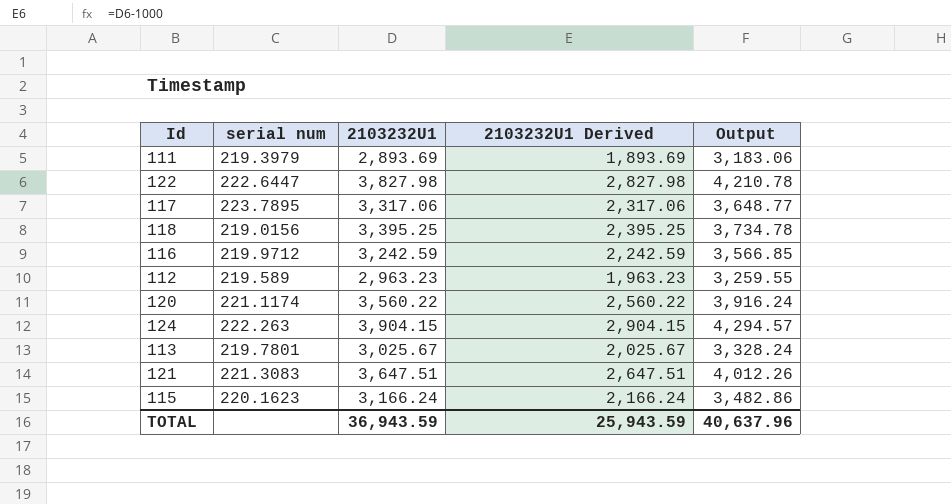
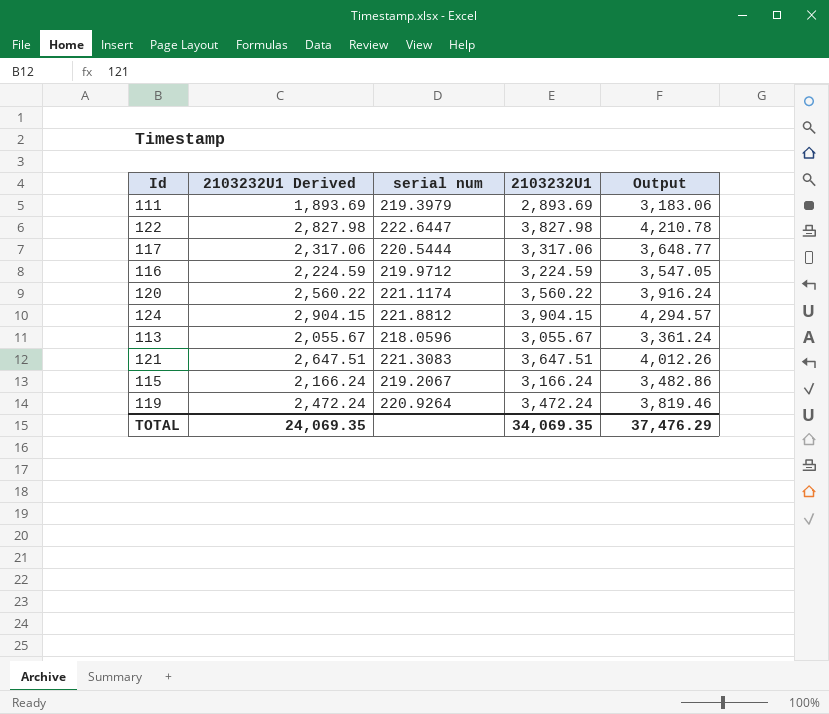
column 2103232U1 Derived | position: 4 -> 2
row 118: 219.0156 | 3,395.25 | 2,395.25 | 3,734.78 -> none
row 112: 219.589 | 2,963.23 | 1,963.23 | 3,259.55 -> none
117 | serial num: 223.7895 -> 220.5444
116 | 2103232U1 Derived: 2,242.59 -> 2,224.59
116 | 2103232U1: 3,242.59 -> 3,224.59
116 | Output: 3,566.85 -> 3,547.05
124 | serial num: 222.263 -> 221.8812
113 | 2103232U1 Derived: 2,025.67 -> 2,055.67
113 | serial num: 219.7801 -> 218.0596
113 | 2103232U1: 3,025.67 -> 3,055.67
113 | Output: 3,328.24 -> 3,361.24
115 | serial num: 220.1623 -> 219.2067
row 119: none -> 2,472.24 | 220.9264 | 3,472.24 | 3,819.46
TOTAL | 2103232U1 Derived: 25,943.59 -> 24,069.35
TOTAL | 2103232U1: 36,943.59 -> 34,069.35
TOTAL | Output: 40,637.96 -> 37,476.29

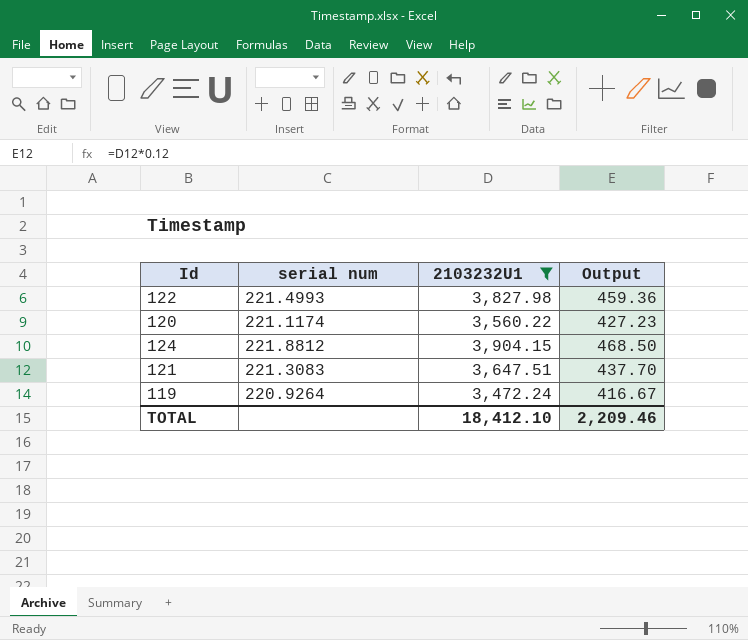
filter: none -> 2103232U1 >= 3,472.24
column 2103232U1 Derived | formula: [2103232U1] - 1000 -> none
column Output | formula: [2103232U1] * 1.1 -> [2103232U1] * 0.12
122 | serial num: 222.6447 -> 221.4993
TOTAL | 2103232U1: 34,069.35 -> 18,412.10
TOTAL | Output: 37,476.29 -> 2,209.46

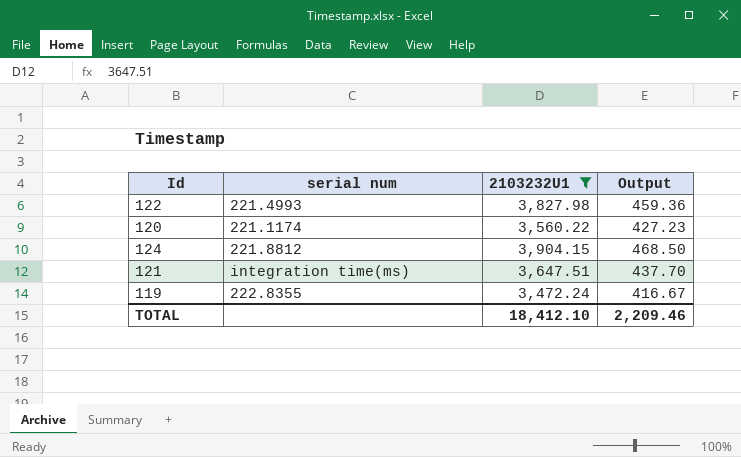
121 | serial num: 221.3083 -> integration time(ms)
119 | serial num: 220.9264 -> 222.8355

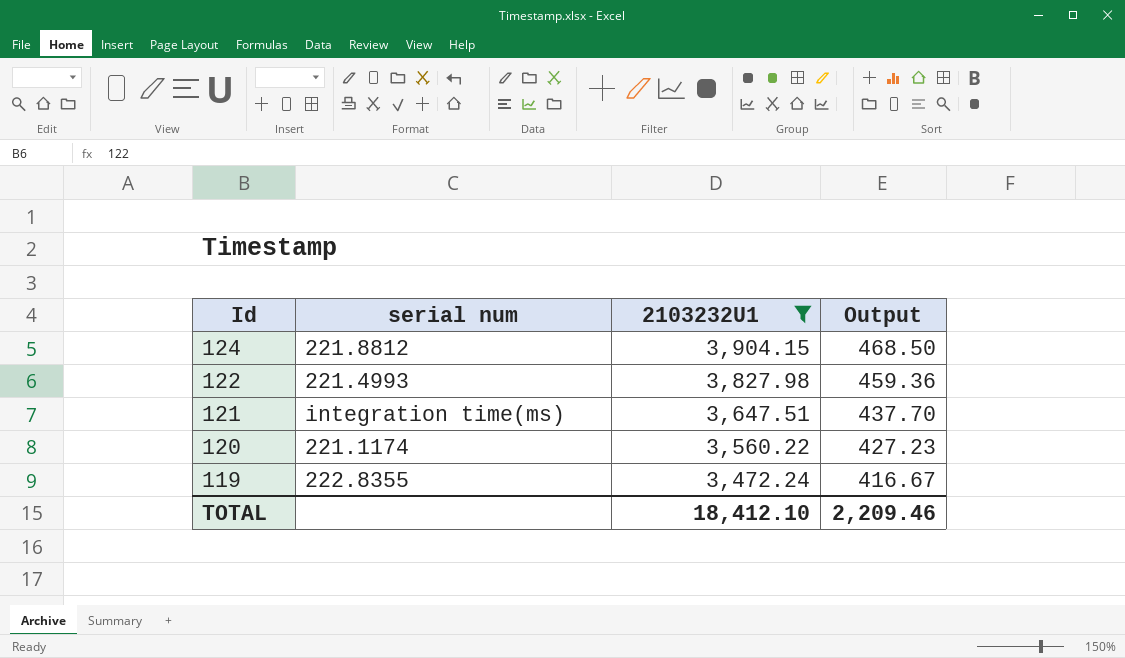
row order: none -> Id descending

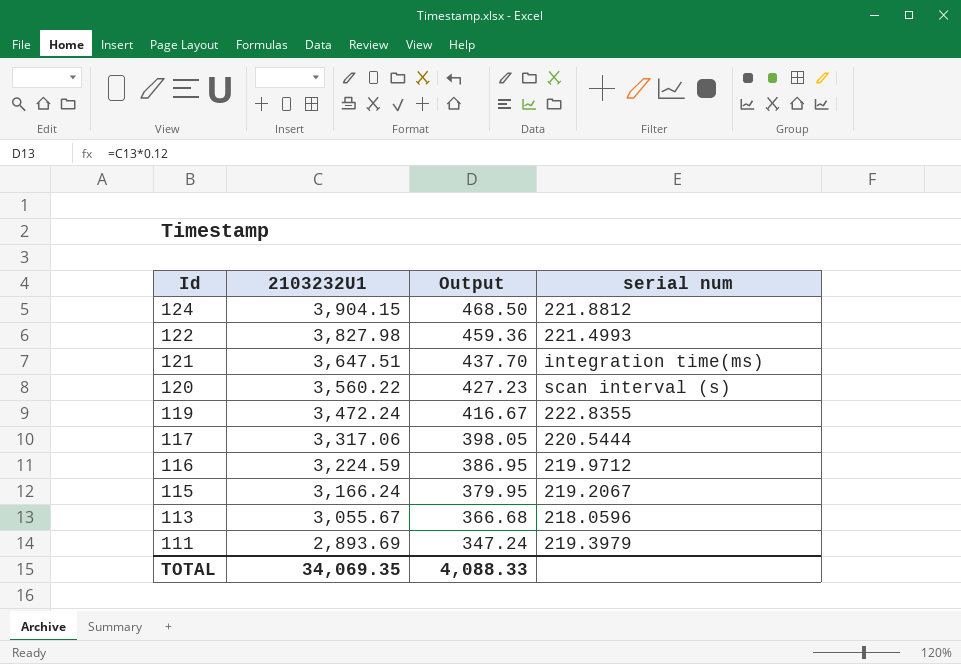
filter: 2103232U1 >= 3,472.24 -> none
column serial num | position: 2 -> 4
120 | serial num: 221.1174 -> scan interval (s)
TOTAL | 2103232U1: 18,412.10 -> 34,069.35
TOTAL | Output: 2,209.46 -> 4,088.33

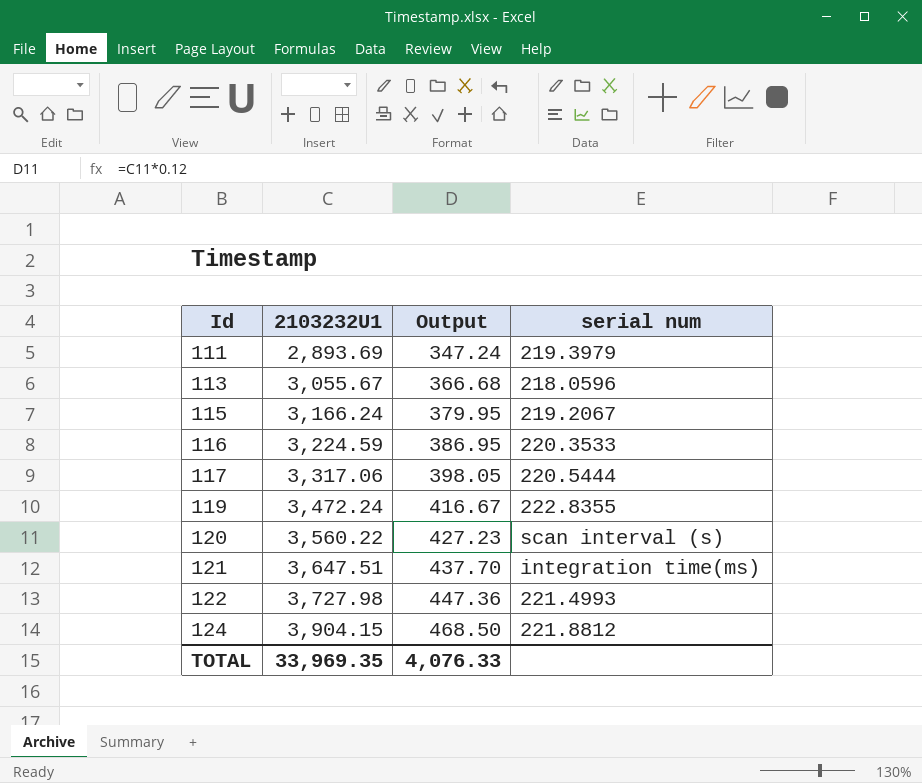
row order: Id descending -> Id ascending
116 | serial num: 219.9712 -> 220.3533
122 | 2103232U1: 3,827.98 -> 3,727.98
122 | Output: 459.36 -> 447.36
TOTAL | 2103232U1: 34,069.35 -> 33,969.35
TOTAL | Output: 4,088.33 -> 4,076.33

